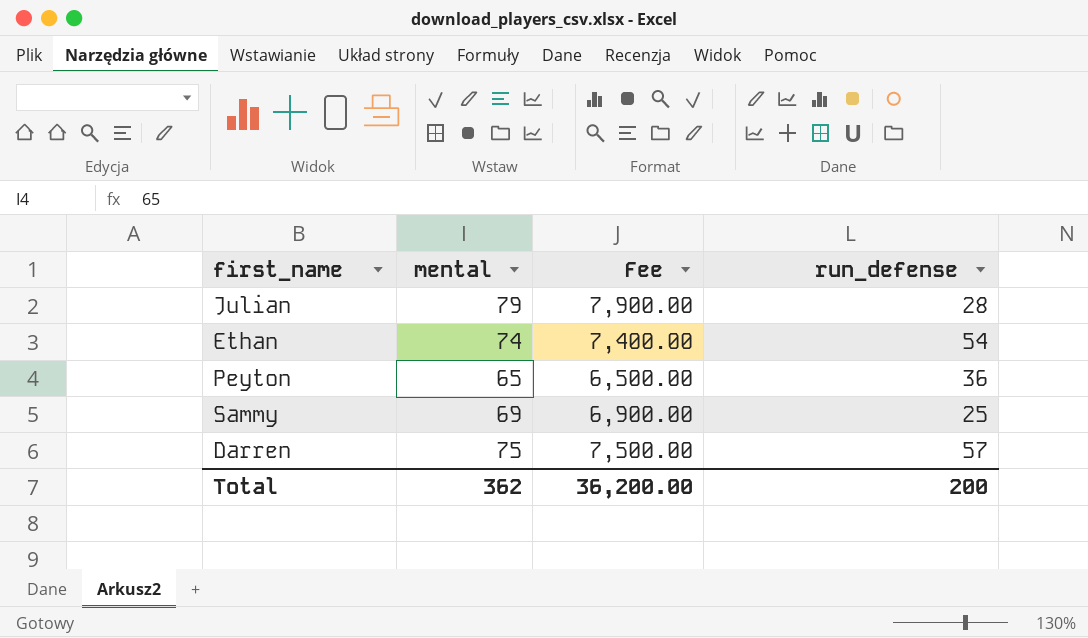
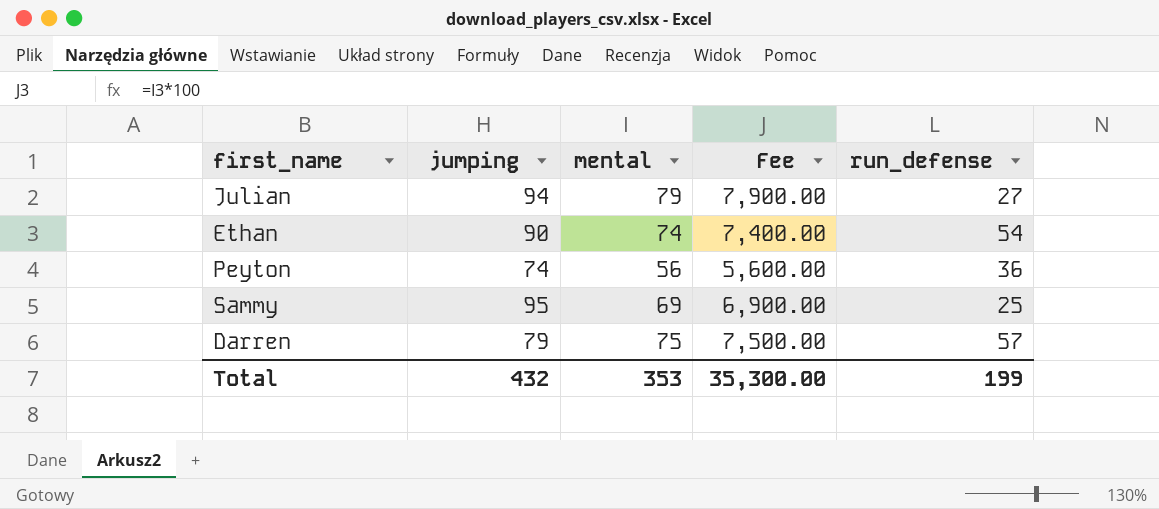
column jumping | position: none -> 2
Julian | run_defense: 28 -> 27
Peyton | mental: 65 -> 56
Peyton | Fee: 6,500.00 -> 5,600.00
Total | mental: 362 -> 353
Total | Fee: 36,200.00 -> 35,300.00
Total | run_defense: 200 -> 199

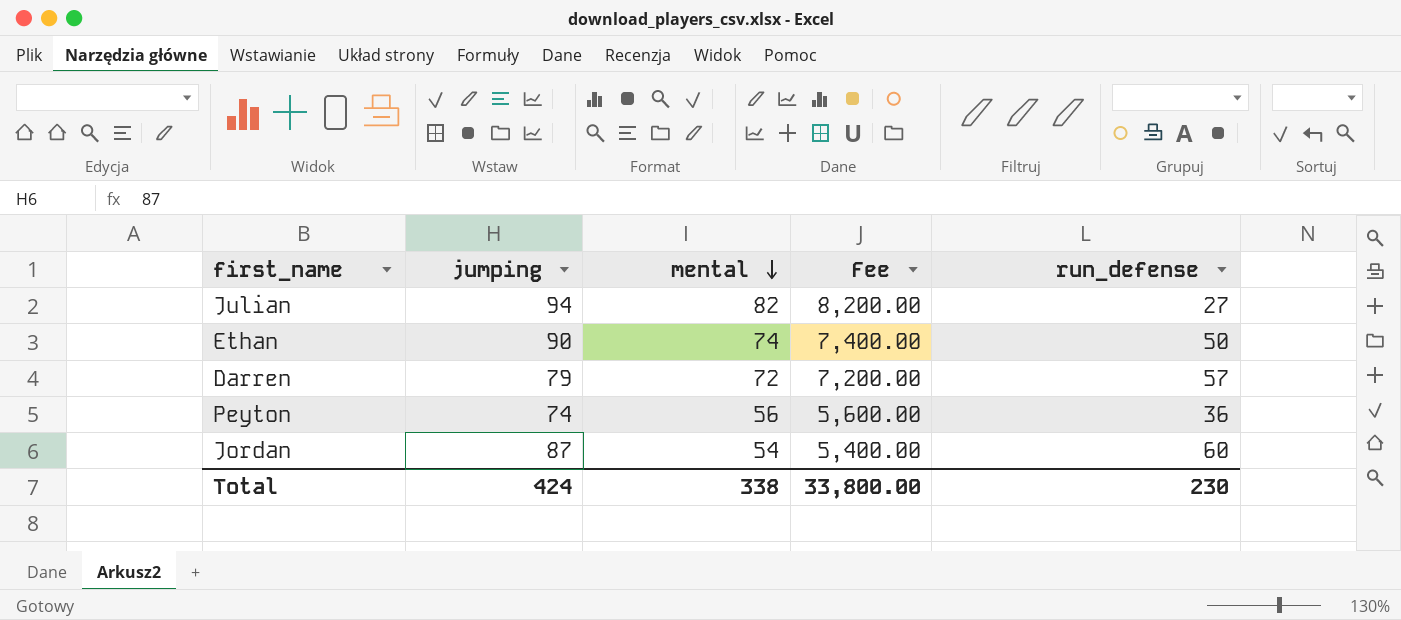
row order: none -> mental descending
row Sammy: 95 | 69 | 6,900.00 | 25 -> none
Julian | mental: 79 -> 82
Julian | Fee: 7,900.00 -> 8,200.00
Ethan | run_defense: 54 -> 50
Darren | mental: 75 -> 72
Darren | Fee: 7,500.00 -> 7,200.00
row Jordan: none -> 87 | 54 | 5,400.00 | 60
Total | jumping: 432 -> 424
Total | mental: 353 -> 338
Total | Fee: 35,300.00 -> 33,800.00
Total | run_defense: 199 -> 230

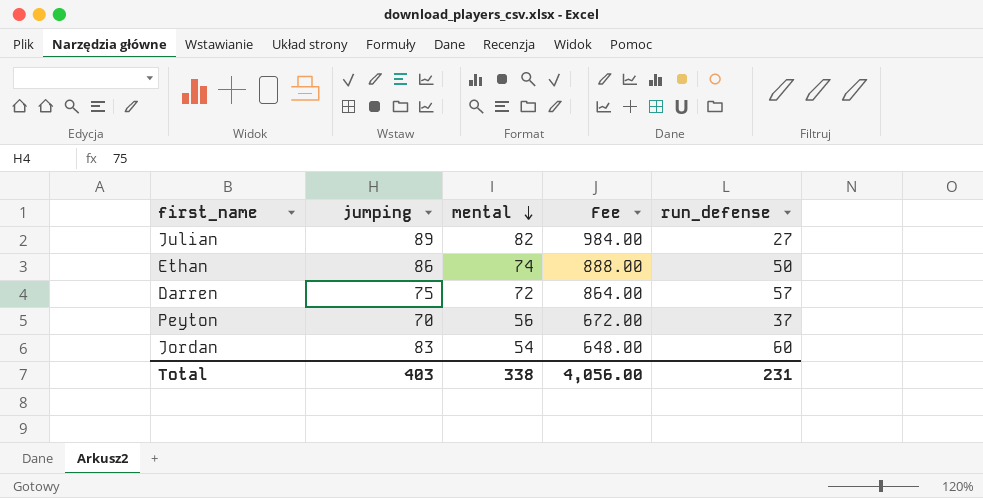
column Fee | formula: [mental] * 100 -> [mental] * 12
Julian | jumping: 94 -> 89
Ethan | jumping: 90 -> 86
Darren | jumping: 79 -> 75
Peyton | jumping: 74 -> 70
Peyton | run_defense: 36 -> 37
Jordan | jumping: 87 -> 83
Total | jumping: 424 -> 403
Total | Fee: 33,800.00 -> 4,056.00
Total | run_defense: 230 -> 231

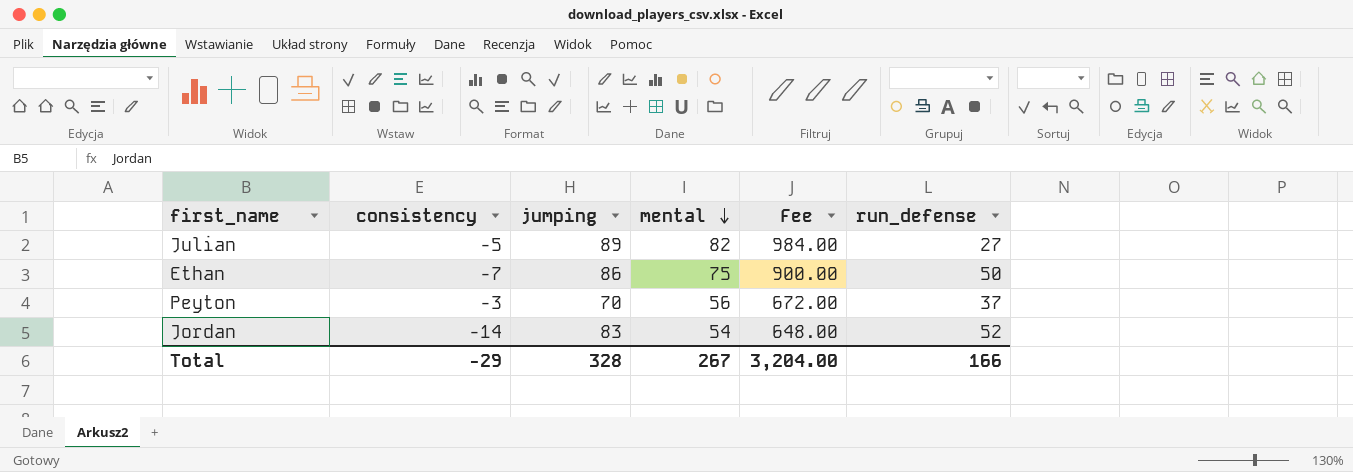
column consistency | position: none -> 2
row Darren: 75 | 72 | 864.00 | 57 -> none
Ethan | mental: 74 -> 75
Ethan | Fee: 888.00 -> 900.00
Jordan | run_defense: 60 -> 52
Total | jumping: 403 -> 328
Total | mental: 338 -> 267
Total | Fee: 4,056.00 -> 3,204.00
Total | run_defense: 231 -> 166

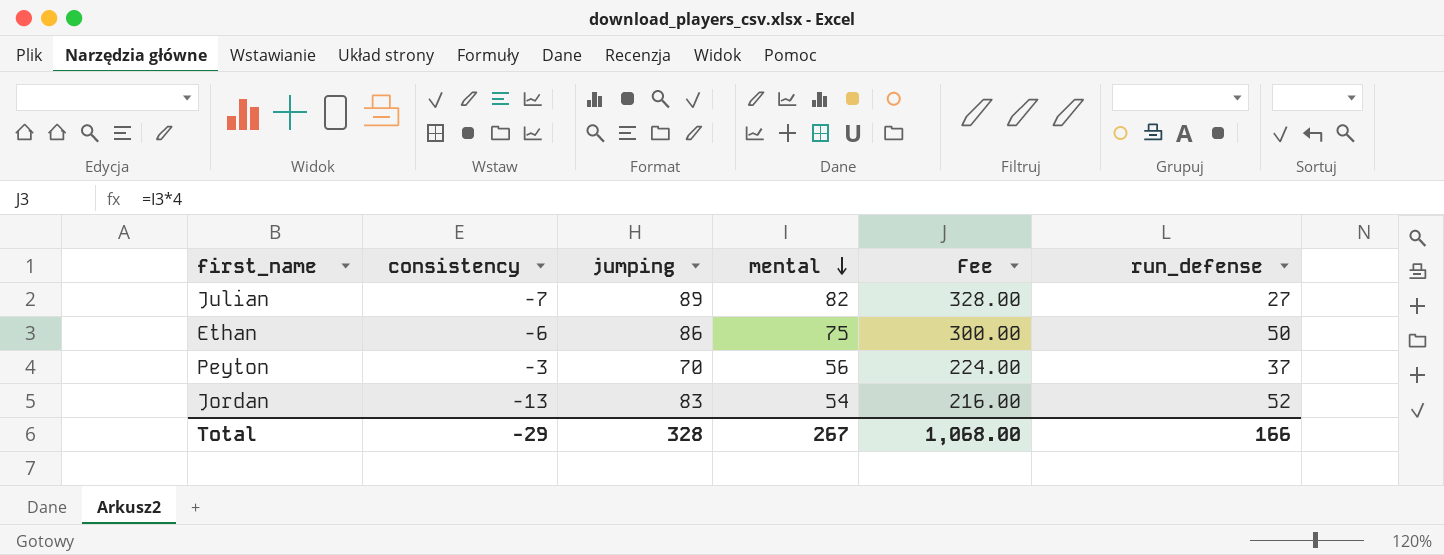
column Fee | formula: [mental] * 12 -> [mental] * 4
Julian | consistency: -5 -> -7
Ethan | consistency: -7 -> -6
Jordan | consistency: -14 -> -13
Total | Fee: 3,204.00 -> 1,068.00

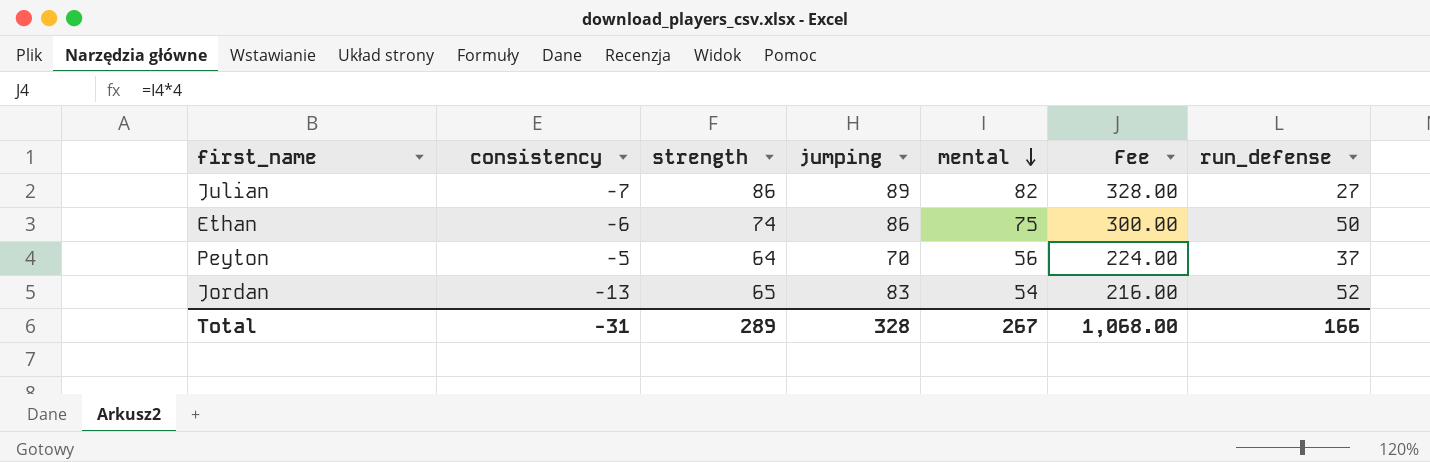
column strength | position: none -> 3
Peyton | consistency: -3 -> -5
Total | consistency: -29 -> -31

